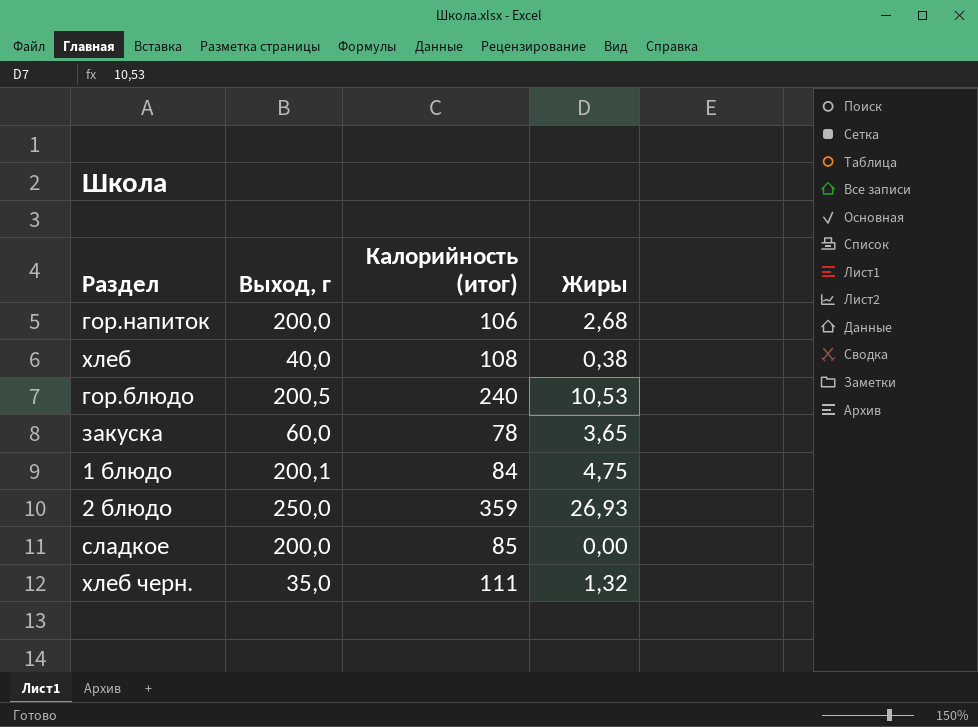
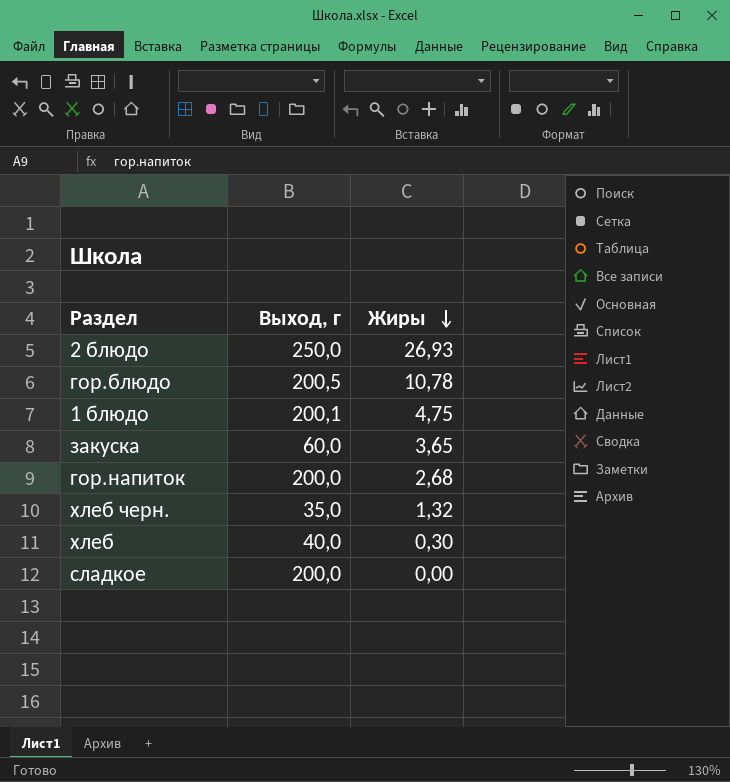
row order: none -> Жиры descending
column Калорийность (итог) | position: 3 -> none
гор.блюдо | Жиры: 10,53 -> 10,78
хлеб | Жиры: 0,38 -> 0,30

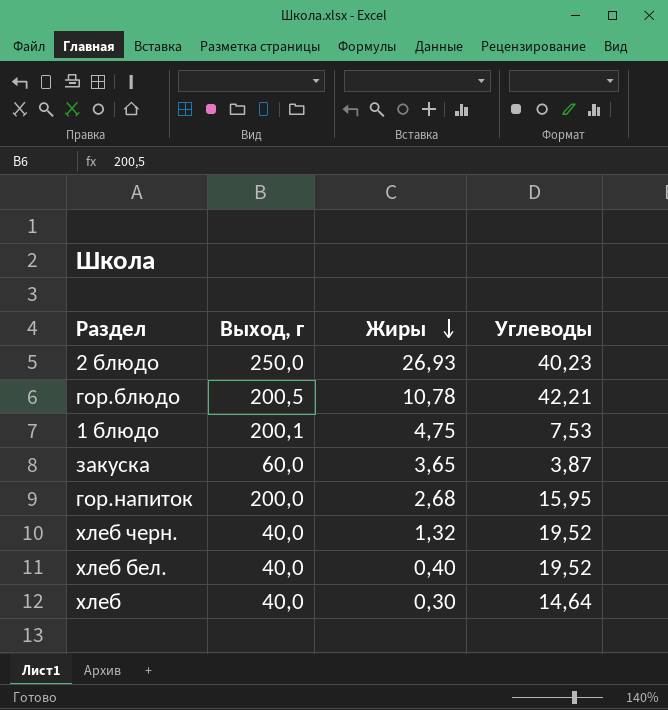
column Углеводы | position: none -> 4
row сладкое: 200,0 | 0,00 -> none
хлеб черн. | Выход, г: 35,0 -> 40,0
row хлеб бел.: none -> 40,0 | 0,40 | 19,52

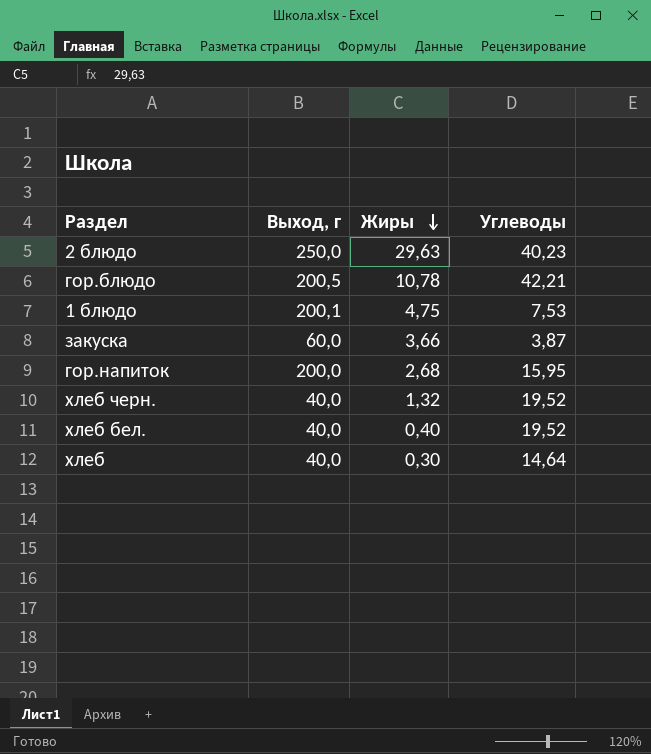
2 блюдо | Жиры: 26,93 -> 29,63
закуска | Жиры: 3,65 -> 3,66

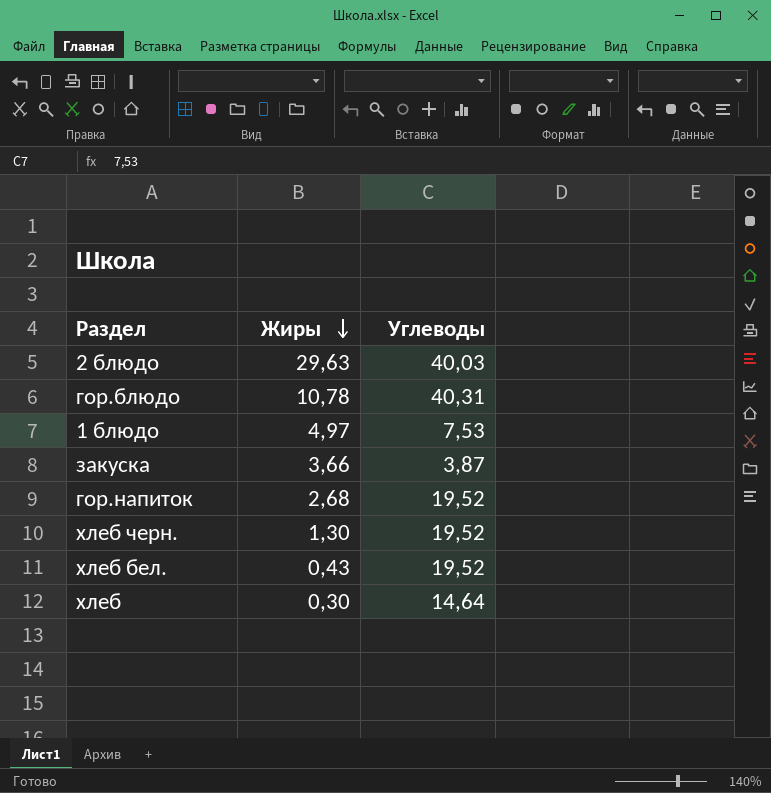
column Выход, г | position: 2 -> none
2 блюдо | Углеводы: 40,23 -> 40,03
гор.блюдо | Углеводы: 42,21 -> 40,31
1 блюдо | Жиры: 4,75 -> 4,97
гор.напиток | Углеводы: 15,95 -> 19,52
хлеб черн. | Жиры: 1,32 -> 1,30
хлеб бел. | Жиры: 0,40 -> 0,43

